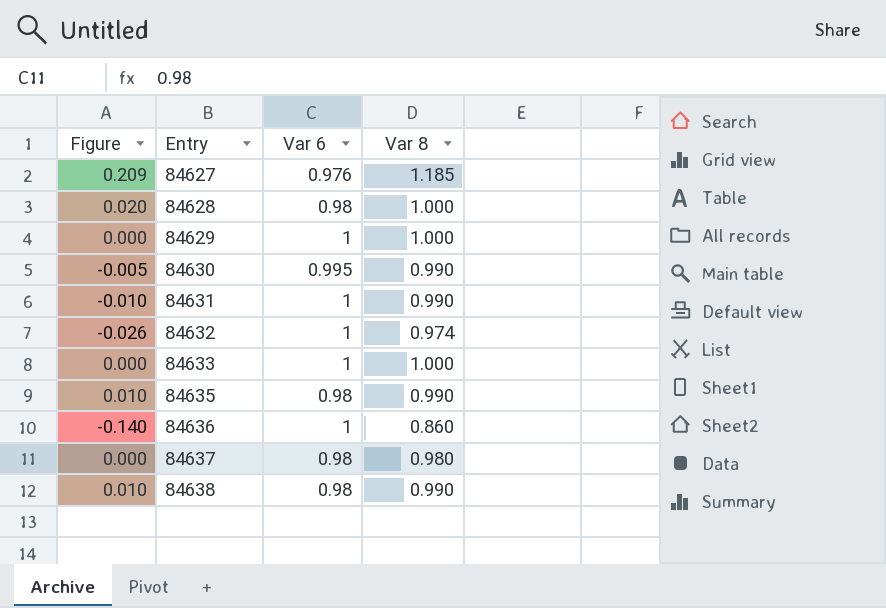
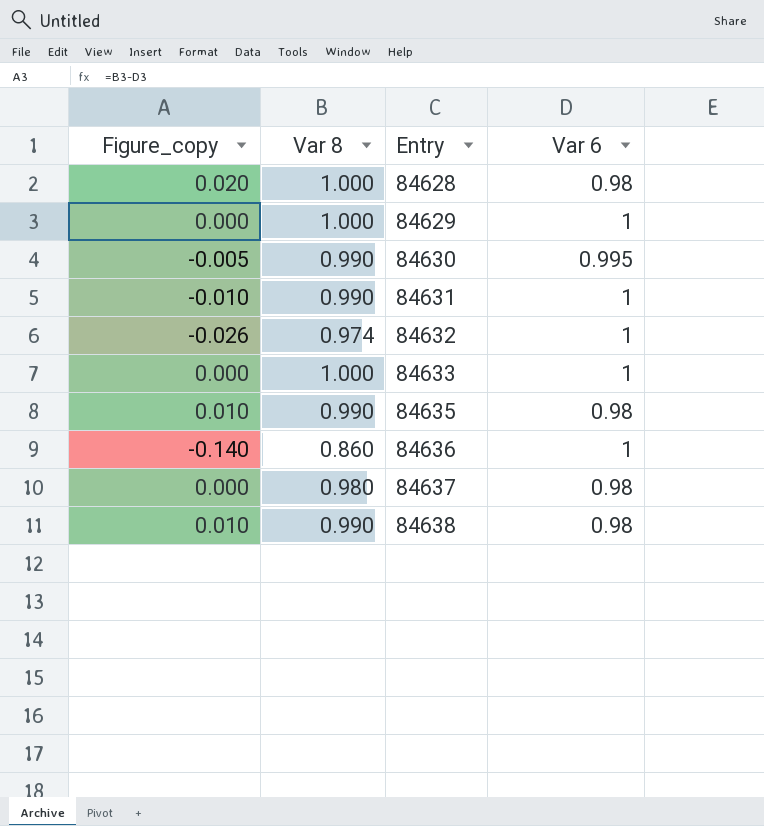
column name: Figure -> Figure_copy
column Var 8 | position: 4 -> 2
row 84627: 0.209 | 0.976 | 1.185 -> none

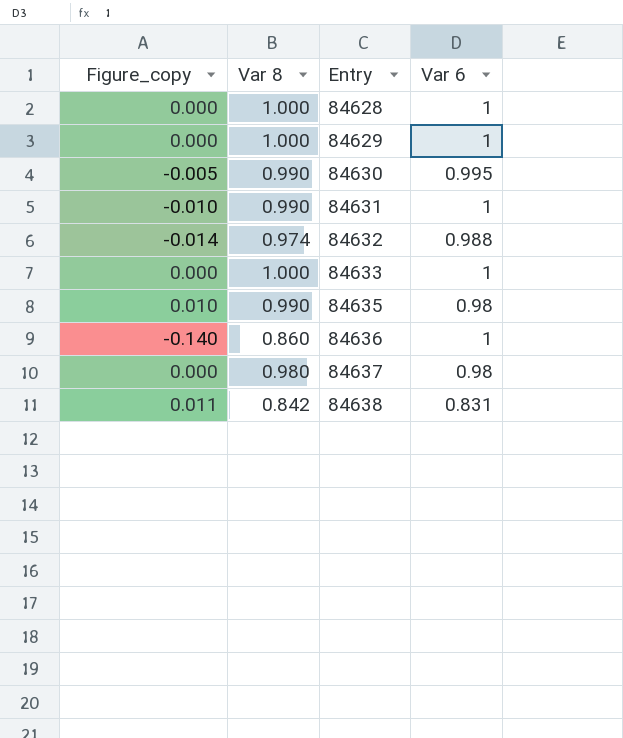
84628 | Figure_copy: 0.020 -> 0.000
84628 | Var 6: 0.98 -> 1
84632 | Figure_copy: -0.026 -> -0.014
84632 | Var 6: 1 -> 0.988
84638 | Figure_copy: 0.010 -> 0.011
84638 | Var 8: 0.990 -> 0.842
84638 | Var 6: 0.98 -> 0.831

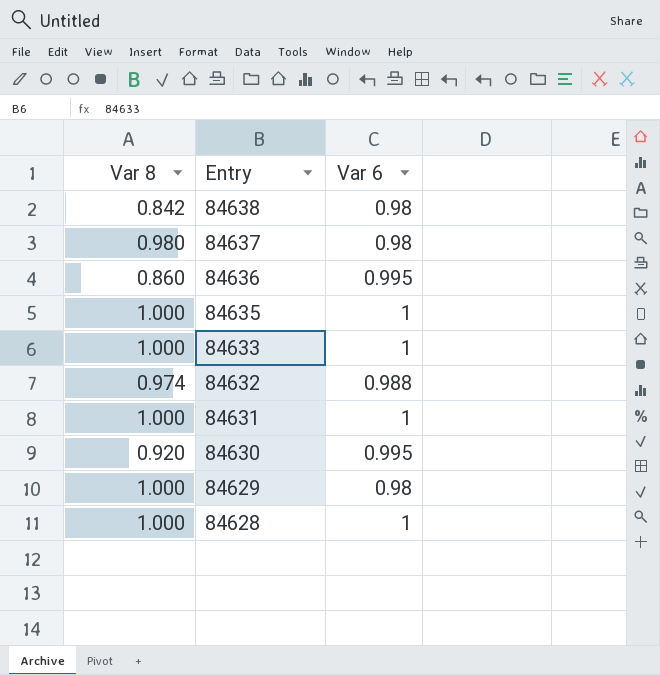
row order: Entry ascending -> Entry descending
column Figure_copy | formula: [Var 8] - [Var 6] -> none
84638 | Var 6: 0.831 -> 0.98
84636 | Var 6: 1 -> 0.995
84635 | Var 8: 0.990 -> 1.000
84635 | Var 6: 0.98 -> 1
84631 | Var 8: 0.990 -> 1.000
84630 | Var 8: 0.990 -> 0.920
84629 | Var 6: 1 -> 0.98

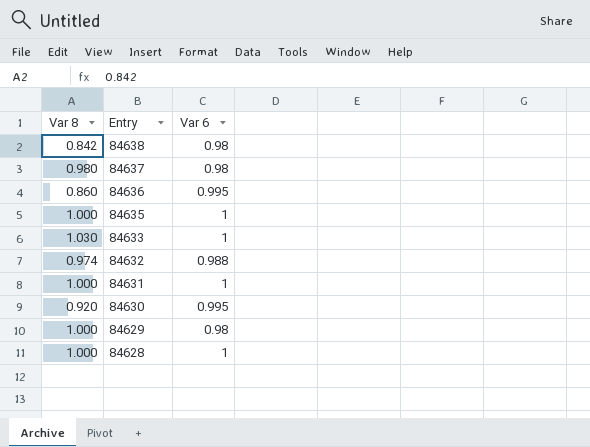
84633 | Var 8: 1.000 -> 1.030

